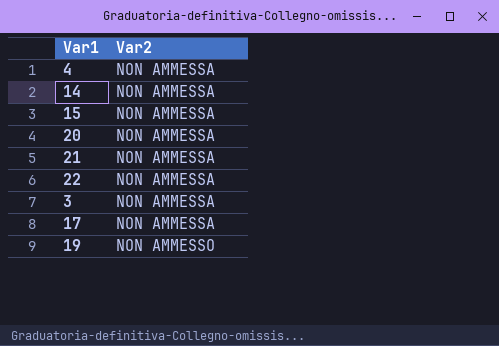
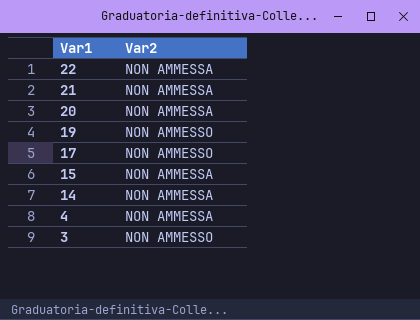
row order: Var2 ascending -> Var1 descending
17 | Var2: NON AMMESSA -> NON AMMESSO
3 | Var2: NON AMMESSA -> NON AMMESSO

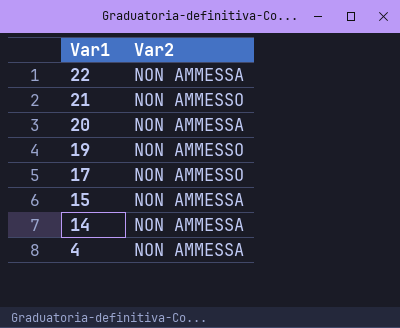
row 3: NON AMMESSO -> none
21 | Var2: NON AMMESSA -> NON AMMESSO

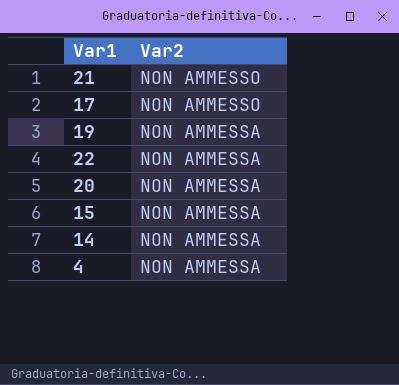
row order: Var1 descending -> Var2 descending
19 | Var2: NON AMMESSO -> NON AMMESSA

